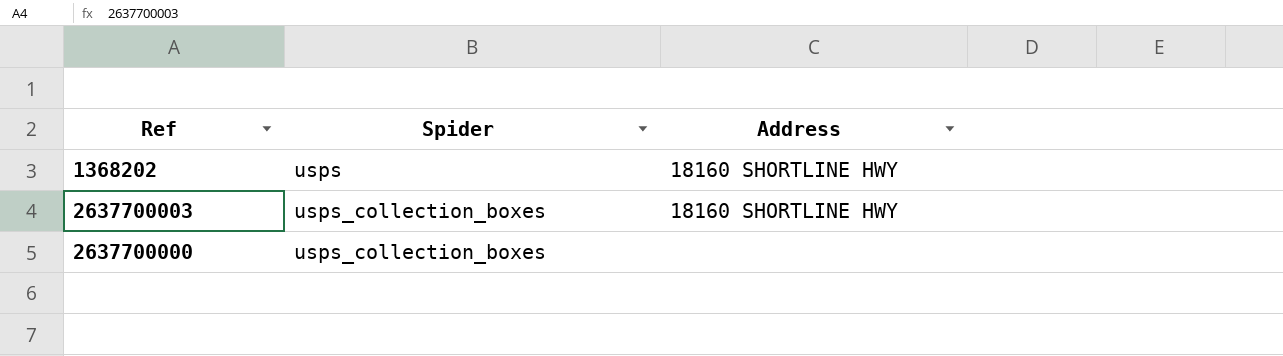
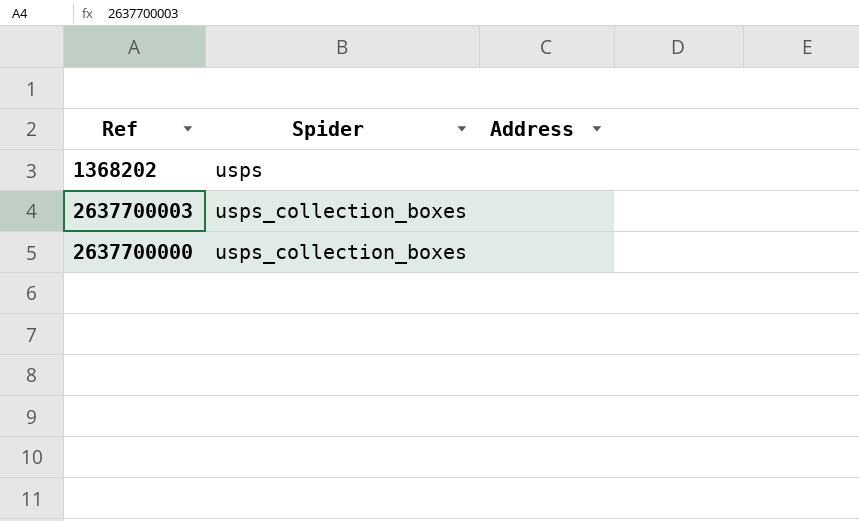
1368202 | Address: 18160 SHORTLINE HWY -> none
2637700003 | Address: 18160 SHORTLINE HWY -> none

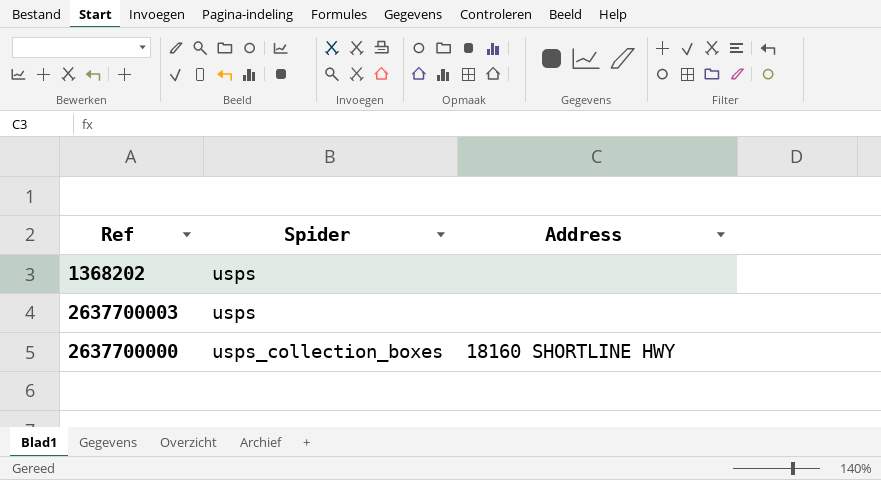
2637700003 | Spider: usps_collection_boxes -> usps
2637700000 | Address: none -> 18160 SHORTLINE HWY

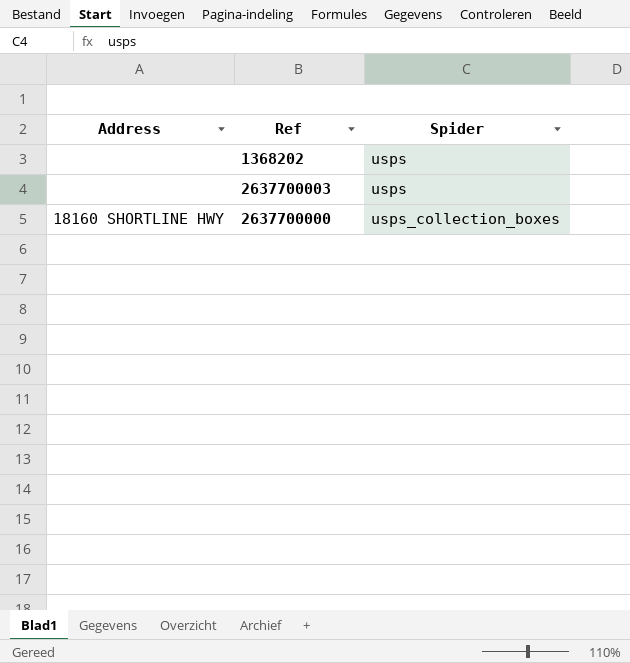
column Address | position: 3 -> 1

